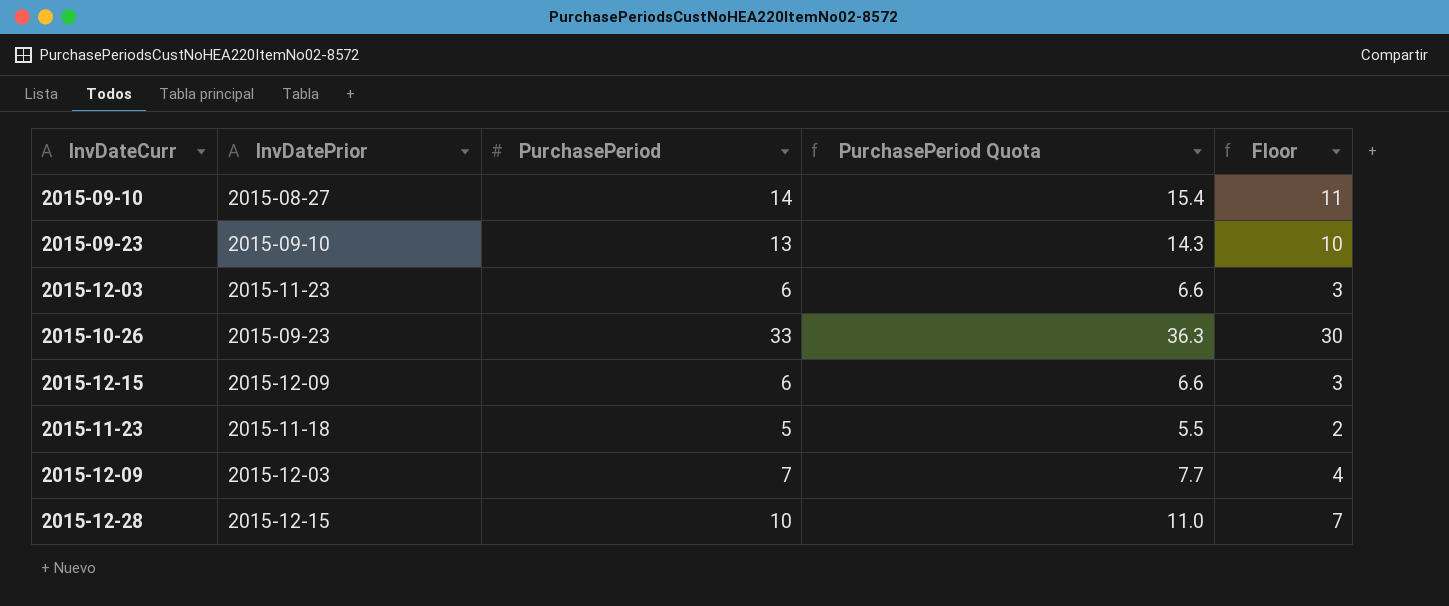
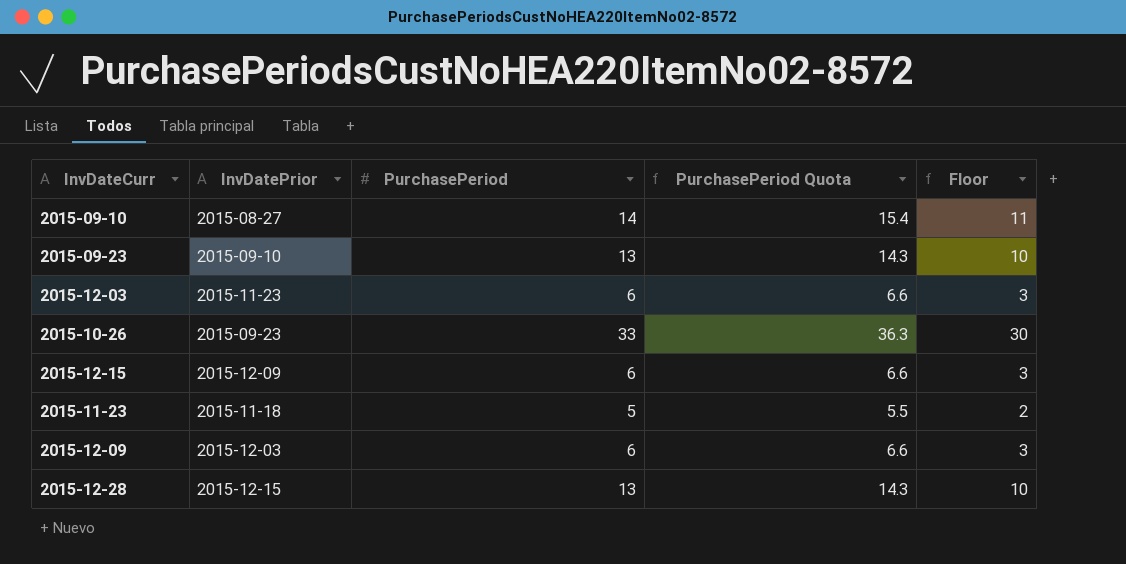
2015-12-09 | PurchasePeriod: 7 -> 6
2015-12-09 | PurchasePeriod Quota: 7.7 -> 6.6
2015-12-09 | Floor: 4 -> 3
2015-12-28 | PurchasePeriod: 10 -> 13
2015-12-28 | PurchasePeriod Quota: 11.0 -> 14.3
2015-12-28 | Floor: 7 -> 10

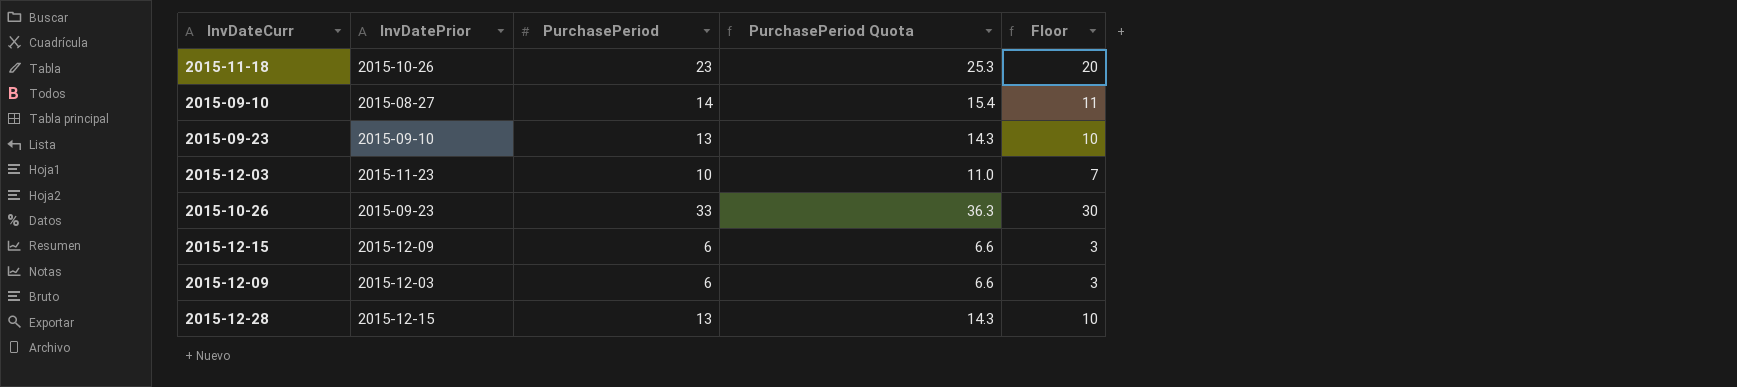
row 2015-11-23: 2015-11-18 | 5 | 5.5 | 2 -> none
row 2015-11-18: none -> 2015-10-26 | 23 | 25.3 | 20
2015-12-03 | PurchasePeriod: 6 -> 10
2015-12-03 | PurchasePeriod Quota: 6.6 -> 11.0
2015-12-03 | Floor: 3 -> 7

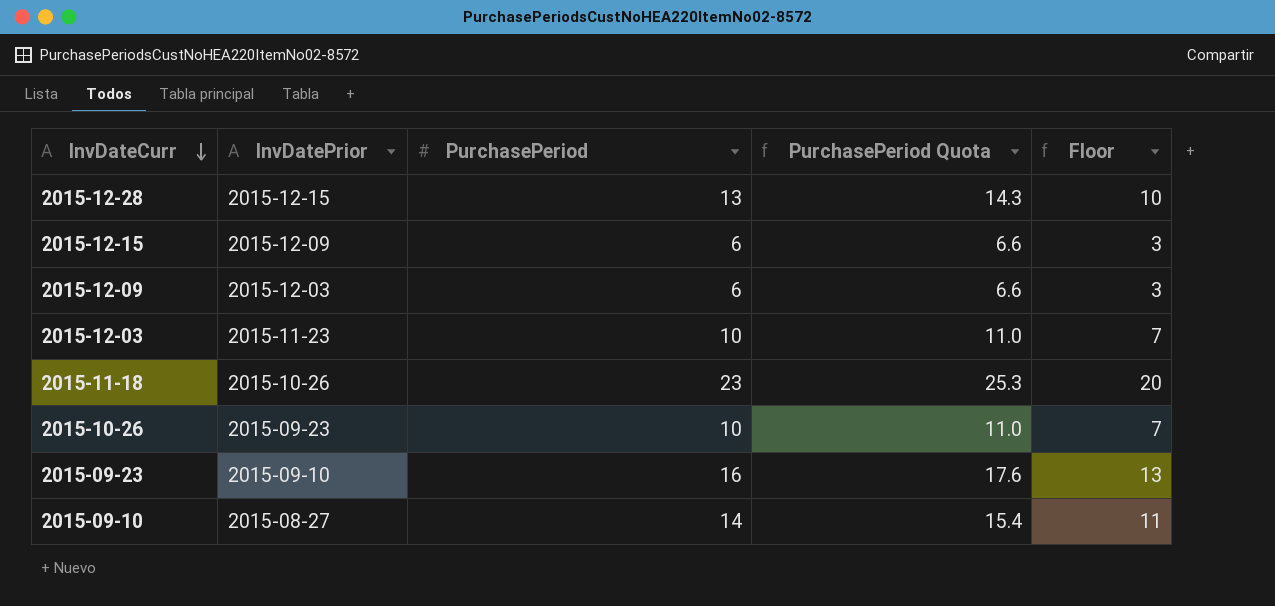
row order: none -> InvDateCurr descending
2015-10-26 | PurchasePeriod: 33 -> 10
2015-10-26 | PurchasePeriod Quota: 36.3 -> 11.0
2015-10-26 | Floor: 30 -> 7
2015-09-23 | PurchasePeriod: 13 -> 16
2015-09-23 | PurchasePeriod Quota: 14.3 -> 17.6
2015-09-23 | Floor: 10 -> 13

